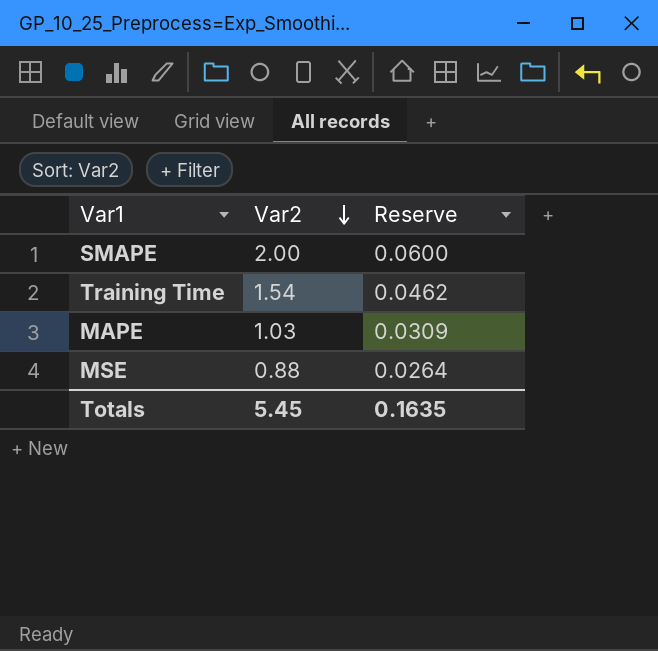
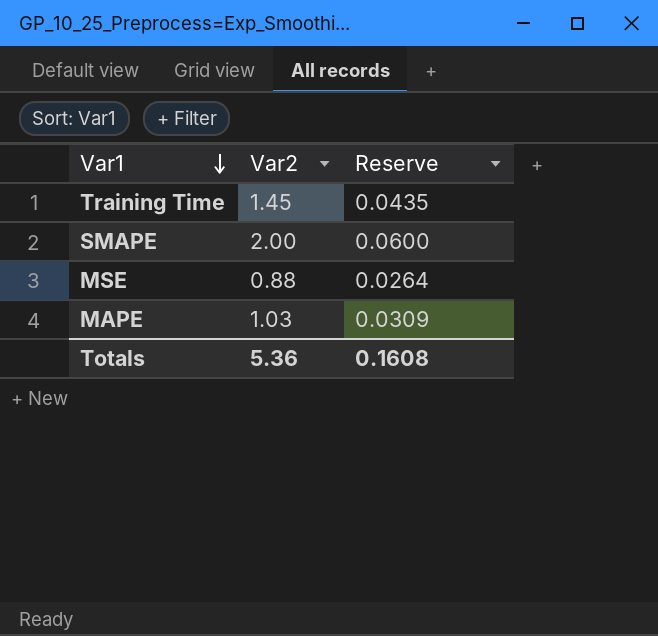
row order: Var2 descending -> Var1 descending
Training Time | Var2: 1.54 -> 1.45
Training Time | Reserve: 0.0462 -> 0.0435
Totals | Var2: 5.45 -> 5.36
Totals | Reserve: 0.1635 -> 0.1608

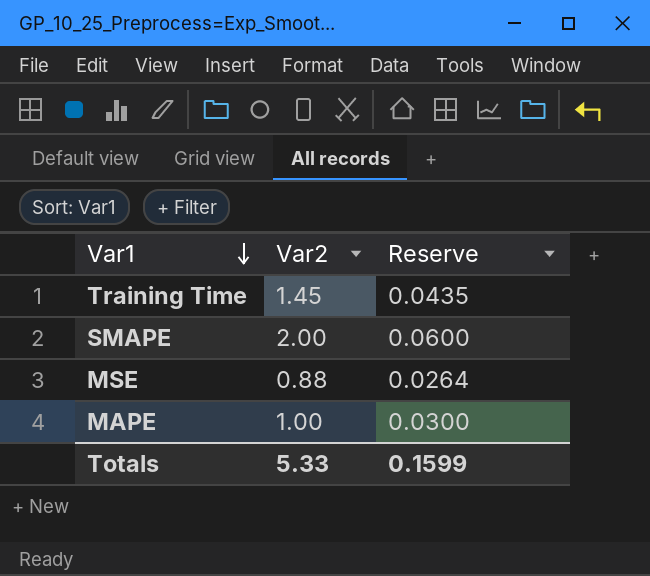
MAPE | Var2: 1.03 -> 1.00
MAPE | Reserve: 0.0309 -> 0.0300
Totals | Var2: 5.36 -> 5.33
Totals | Reserve: 0.1608 -> 0.1599

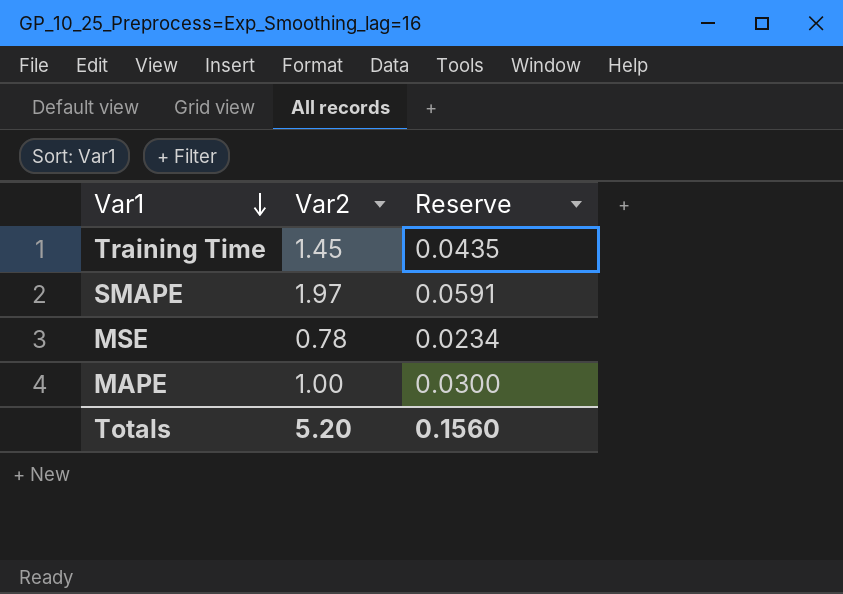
SMAPE | Var2: 2.00 -> 1.97
SMAPE | Reserve: 0.0600 -> 0.0591
MSE | Var2: 0.88 -> 0.78
MSE | Reserve: 0.0264 -> 0.0234
Totals | Var2: 5.33 -> 5.20
Totals | Reserve: 0.1599 -> 0.1560

